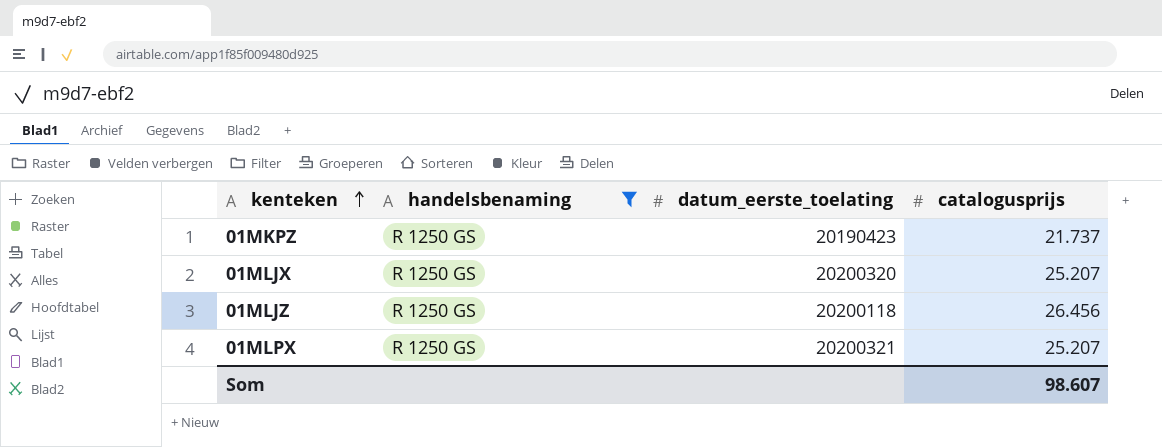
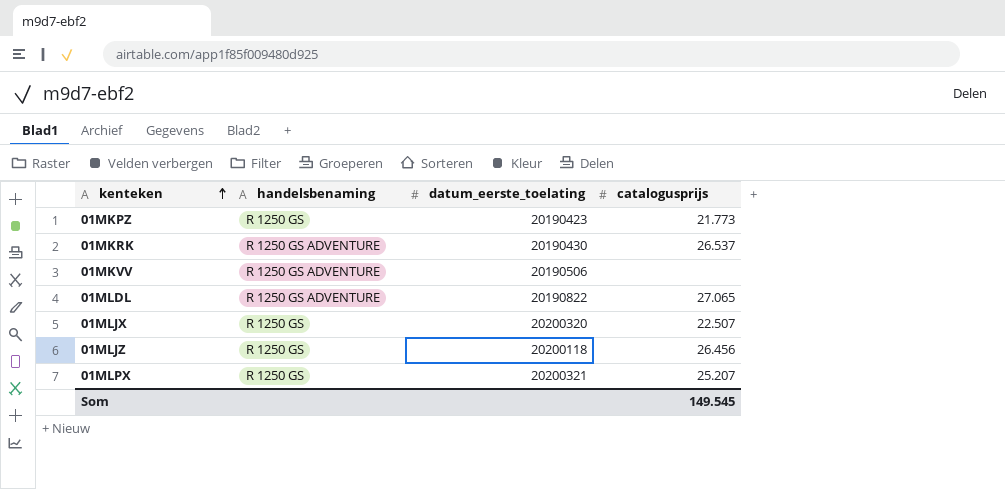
filter: handelsbenaming = R 1250 GS -> none
01MKPZ | catalogusprijs: 21.737 -> 21.773
01MLJX | catalogusprijs: 25.207 -> 22.507
Som | catalogusprijs: 98.607 -> 149.545

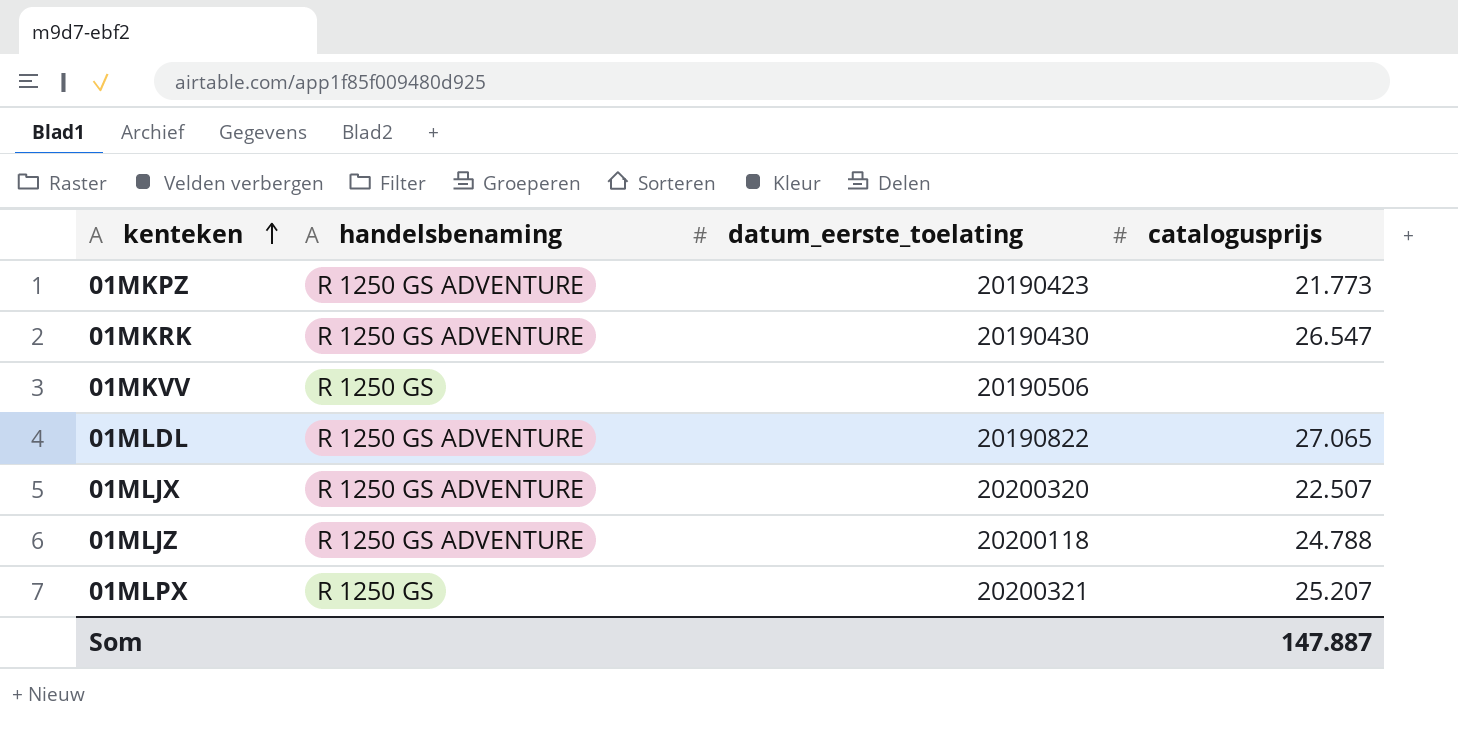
01MKPZ | handelsbenaming: R 1250 GS -> R 1250 GS ADVENTURE
01MKRK | catalogusprijs: 26.537 -> 26.547
01MKVV | handelsbenaming: R 1250 GS ADVENTURE -> R 1250 GS
01MLJX | handelsbenaming: R 1250 GS -> R 1250 GS ADVENTURE
01MLJZ | handelsbenaming: R 1250 GS -> R 1250 GS ADVENTURE
01MLJZ | catalogusprijs: 26.456 -> 24.788
Som | catalogusprijs: 149.545 -> 147.887

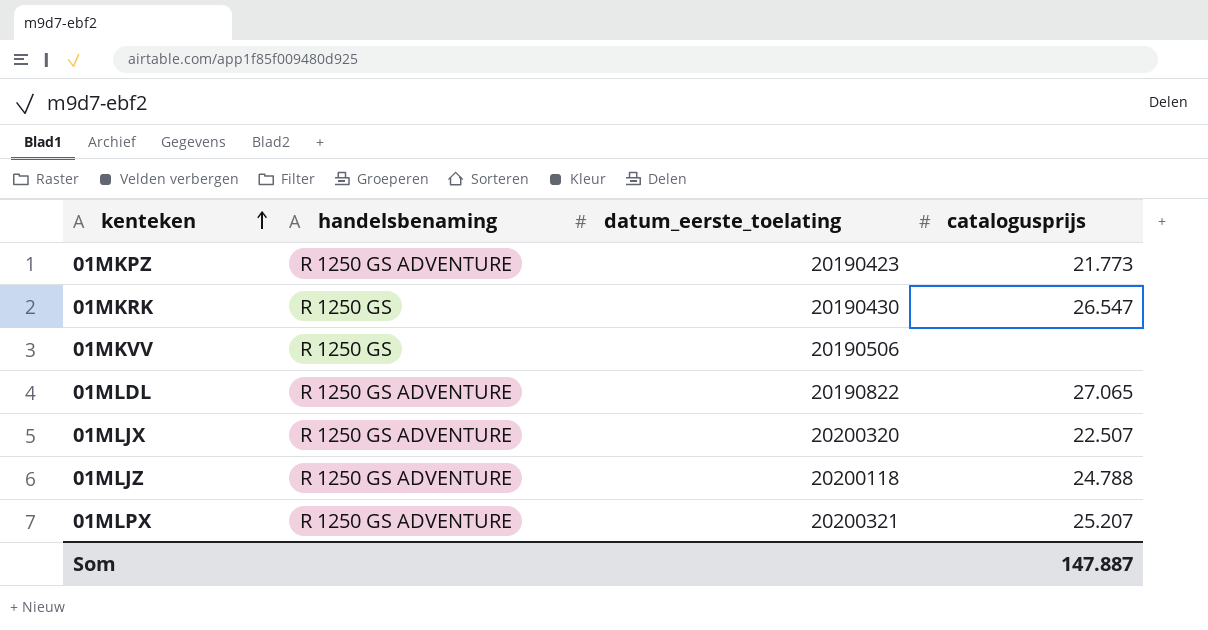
01MKRK | handelsbenaming: R 1250 GS ADVENTURE -> R 1250 GS
01MLPX | handelsbenaming: R 1250 GS -> R 1250 GS ADVENTURE

